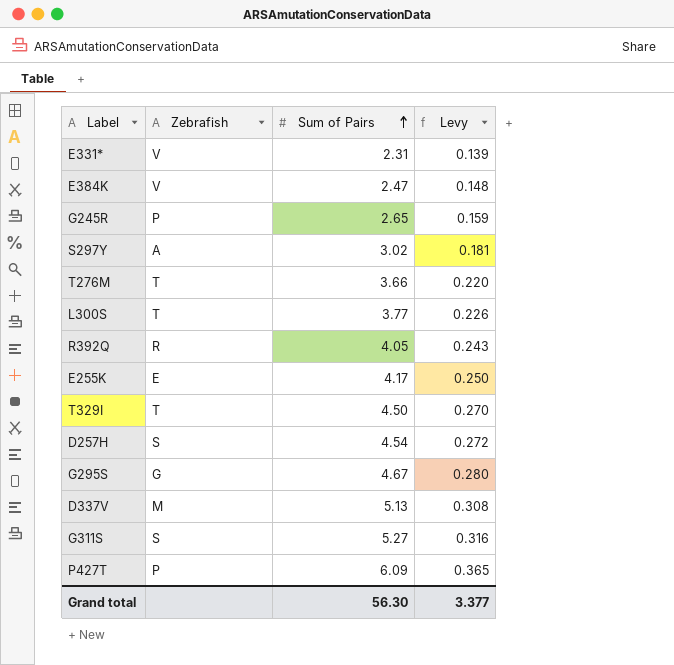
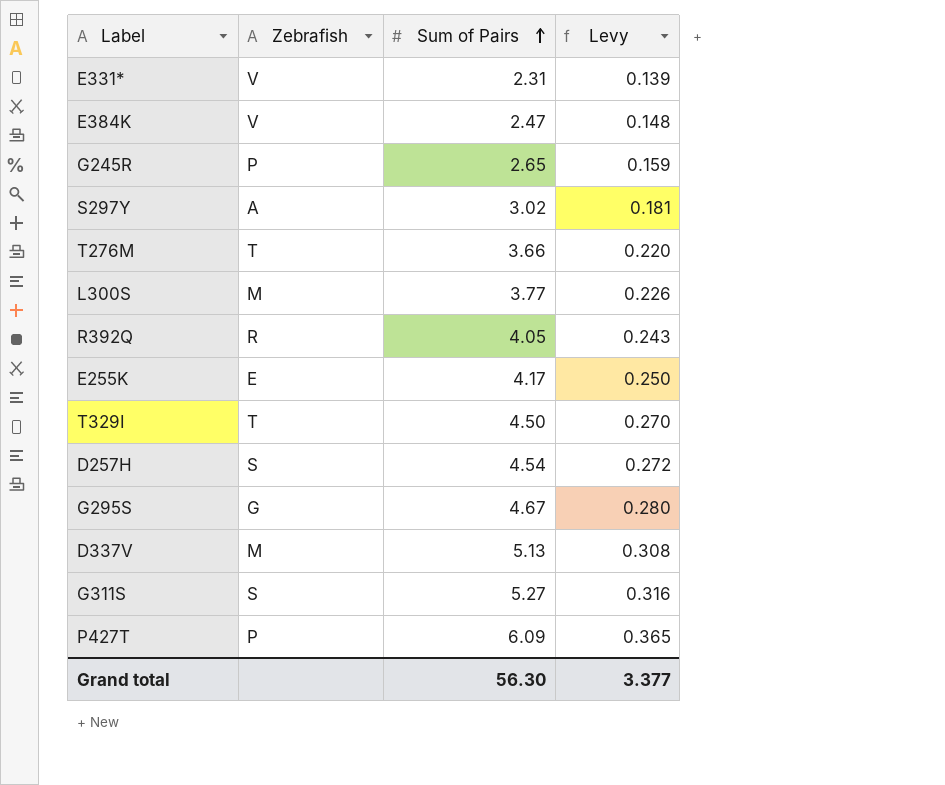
L300S | Zebrafish: T -> M

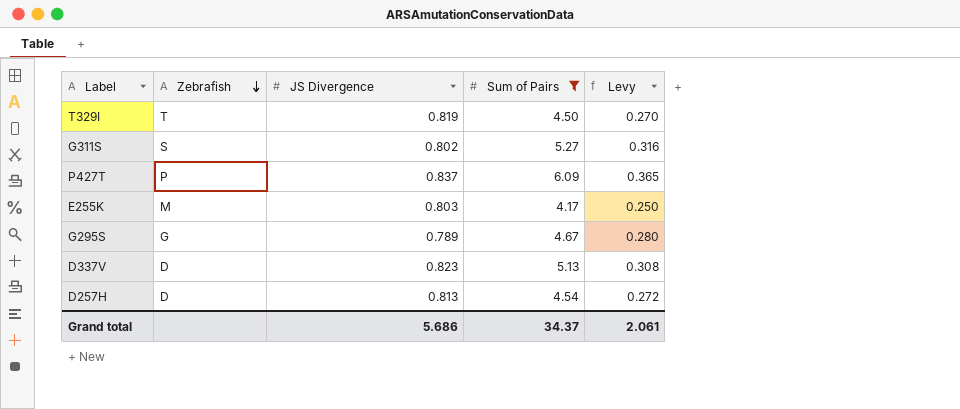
filter: none -> Sum of Pairs >= 4.17
row order: Sum of Pairs ascending -> Zebrafish descending
column JS Divergence | position: none -> 3
E255K | Zebrafish: E -> M
D337V | Zebrafish: M -> D
D257H | Zebrafish: S -> D
Grand total | Sum of Pairs: 56.30 -> 34.37
Grand total | Levy: 3.377 -> 2.061

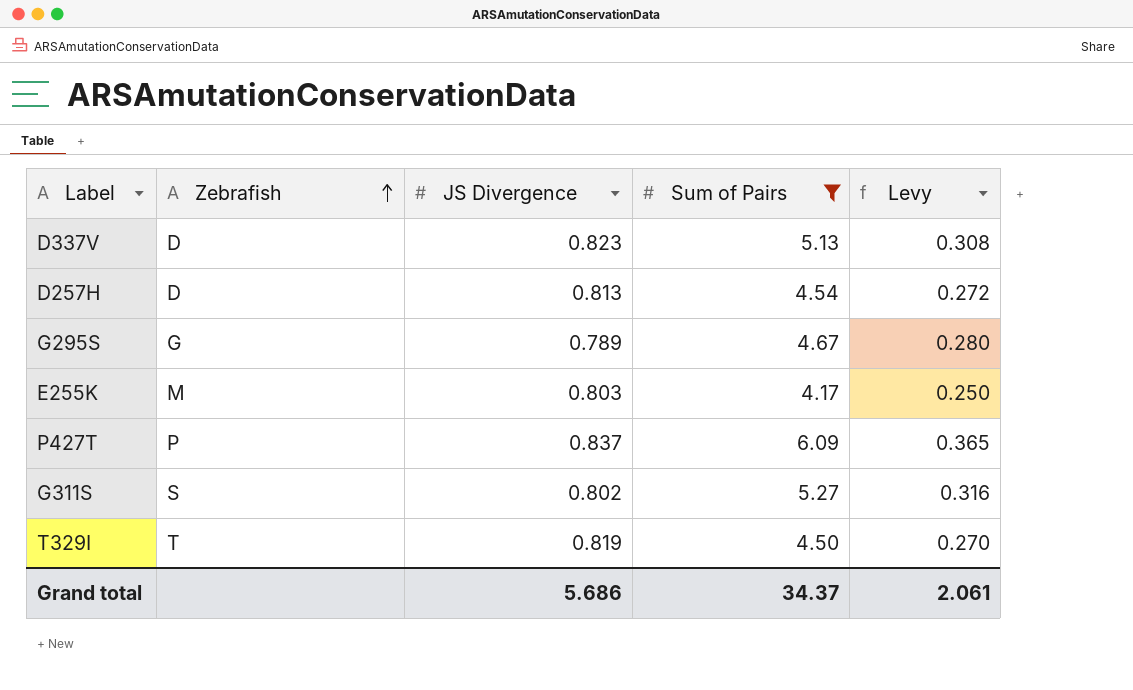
row order: Zebrafish descending -> Zebrafish ascending

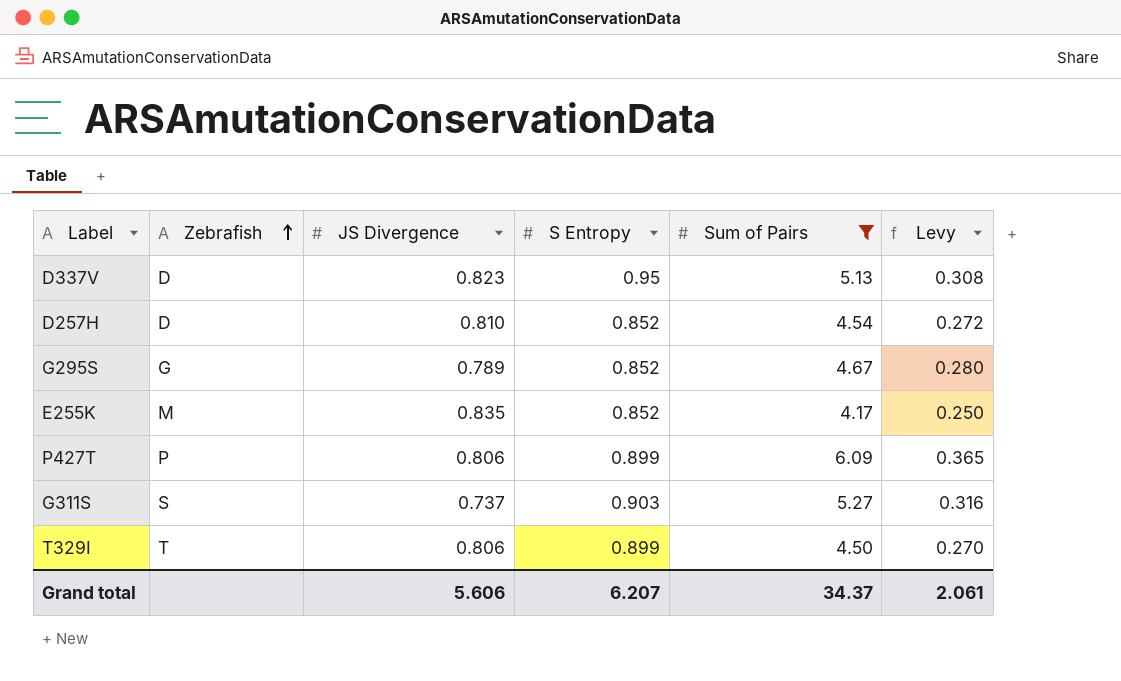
column S Entropy | position: none -> 4
D257H | JS Divergence: 0.813 -> 0.810
E255K | JS Divergence: 0.803 -> 0.835
P427T | JS Divergence: 0.837 -> 0.806
G311S | JS Divergence: 0.802 -> 0.737
T329I | JS Divergence: 0.819 -> 0.806
Grand total | JS Divergence: 5.686 -> 5.606

